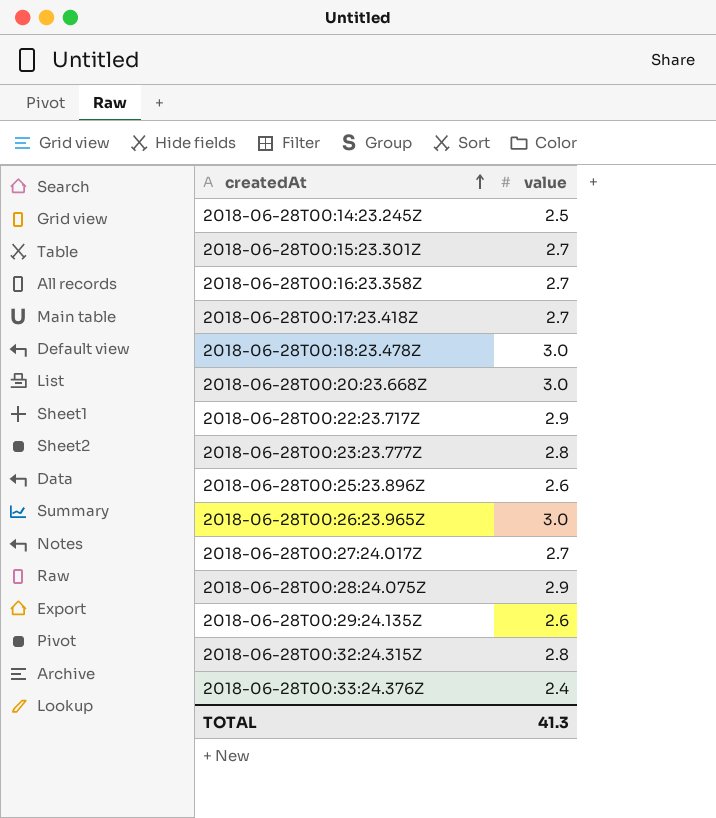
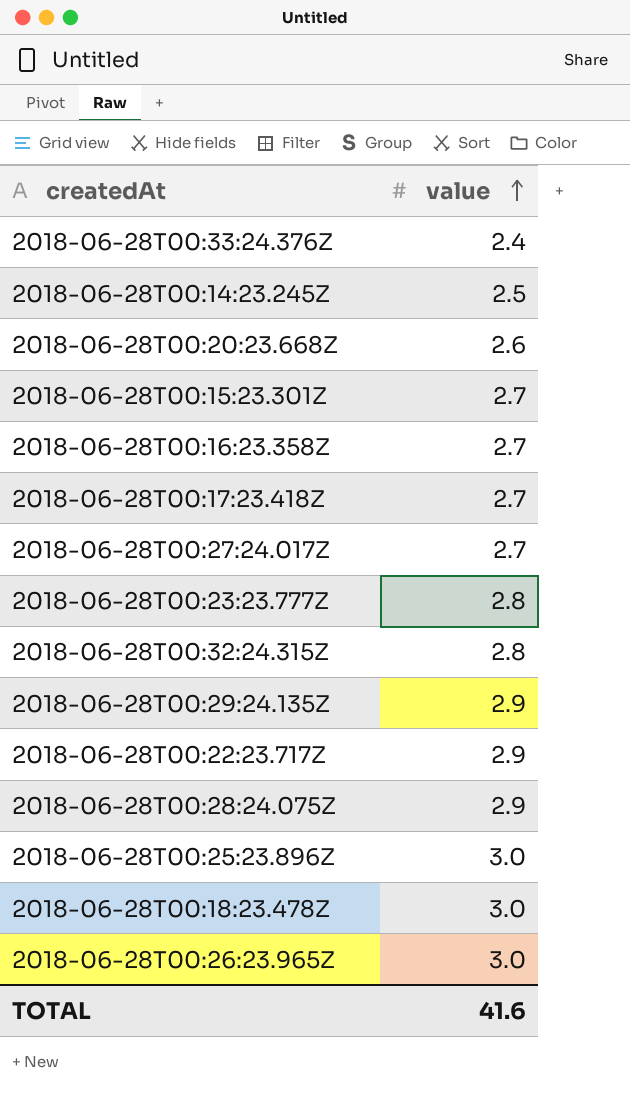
row order: createdAt ascending -> value ascending
2018-06-28T00:20:23.668Z | value: 3.0 -> 2.6
2018-06-28T00:29:24.135Z | value: 2.6 -> 2.9
2018-06-28T00:25:23.896Z | value: 2.6 -> 3.0
TOTAL | value: 41.3 -> 41.6

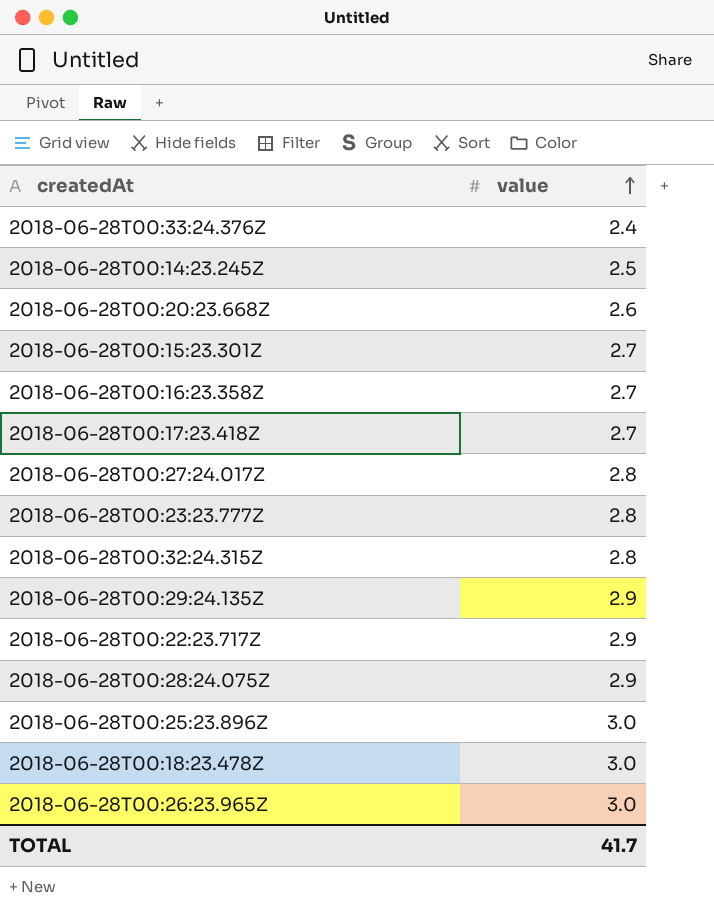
2018-06-28T00:27:24.017Z | value: 2.7 -> 2.8
TOTAL | value: 41.6 -> 41.7

